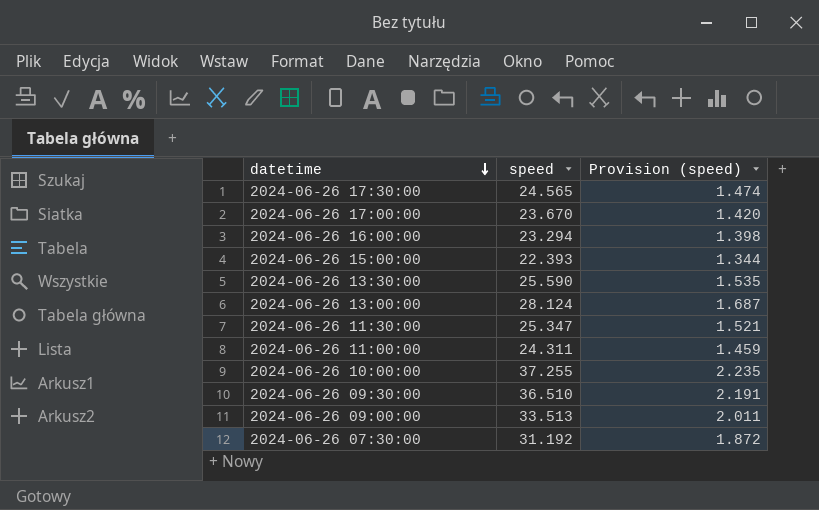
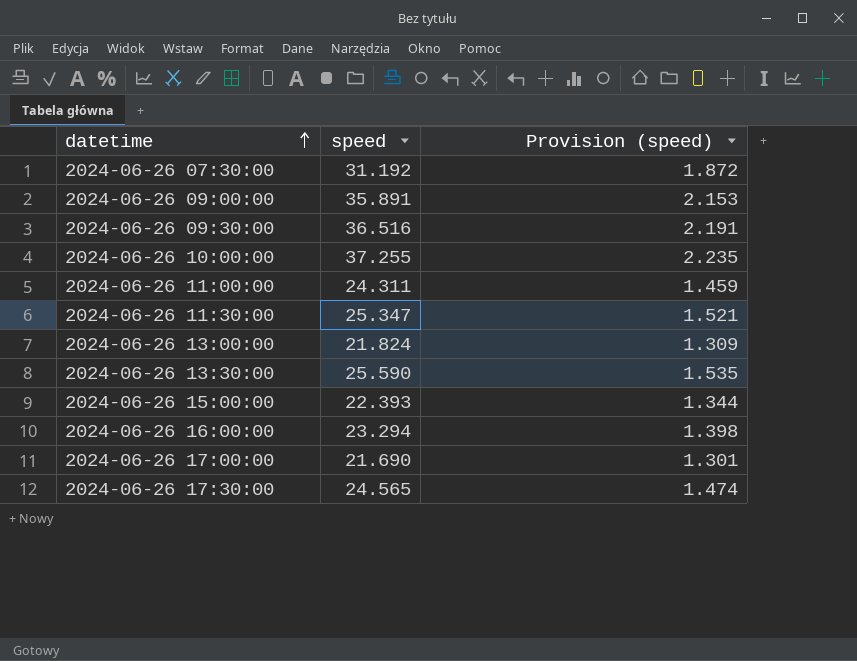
row order: datetime descending -> datetime ascending
2024-06-26 09:00:00 | speed: 33.513 -> 35.891
2024-06-26 09:00:00 | Provision (speed): 2.011 -> 2.153
2024-06-26 09:30:00 | speed: 36.510 -> 36.516
2024-06-26 13:00:00 | speed: 28.124 -> 21.824
2024-06-26 13:00:00 | Provision (speed): 1.687 -> 1.309
2024-06-26 17:00:00 | speed: 23.670 -> 21.690
2024-06-26 17:00:00 | Provision (speed): 1.420 -> 1.301

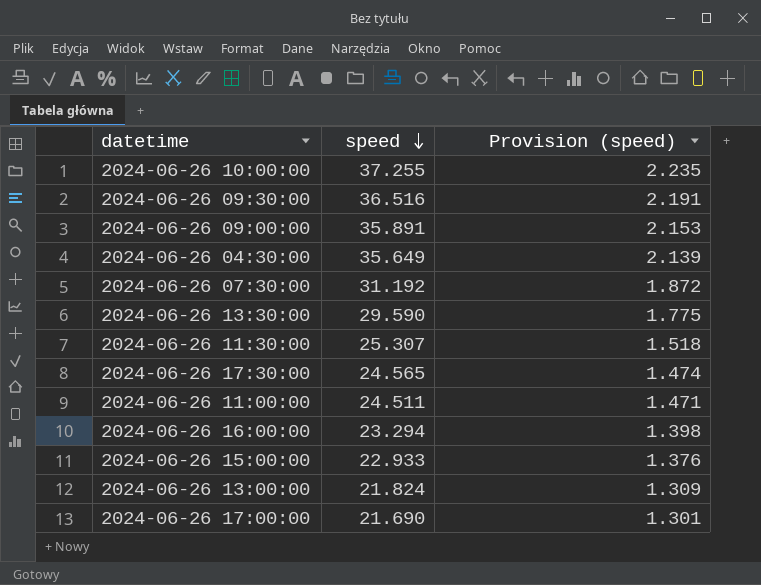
row order: datetime ascending -> speed descending
row 2024-06-26 04:30:00: none -> 35.649 | 2.139
2024-06-26 13:30:00 | speed: 25.590 -> 29.590
2024-06-26 13:30:00 | Provision (speed): 1.535 -> 1.775
2024-06-26 11:30:00 | speed: 25.347 -> 25.307
2024-06-26 11:30:00 | Provision (speed): 1.521 -> 1.518
2024-06-26 11:00:00 | speed: 24.311 -> 24.511
2024-06-26 11:00:00 | Provision (speed): 1.459 -> 1.471
2024-06-26 15:00:00 | speed: 22.393 -> 22.933
2024-06-26 15:00:00 | Provision (speed): 1.344 -> 1.376

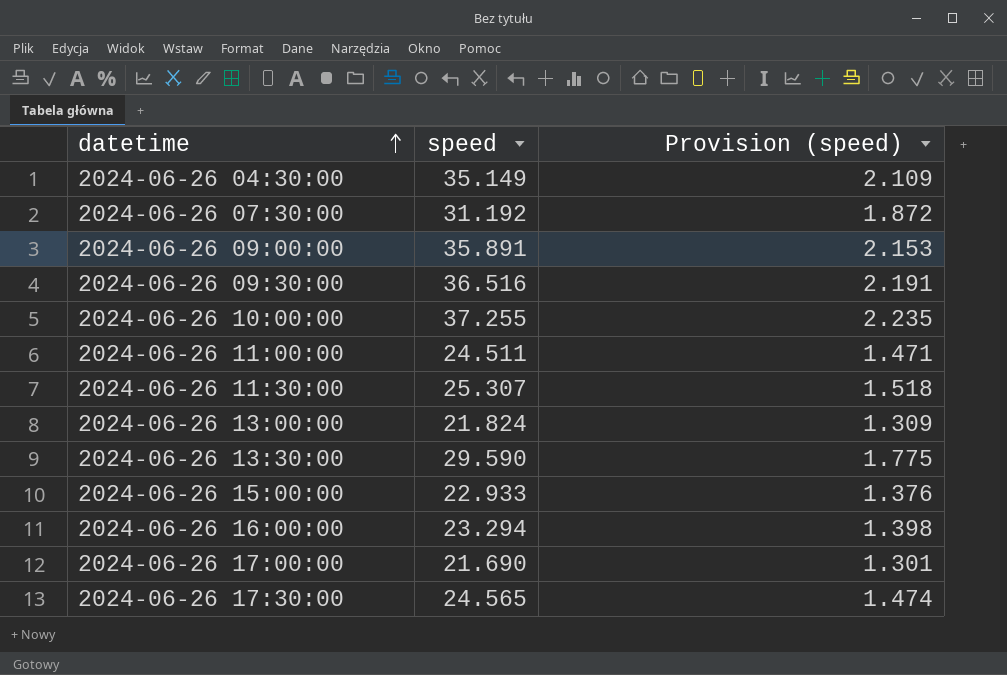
row order: speed descending -> datetime ascending
2024-06-26 04:30:00 | speed: 35.649 -> 35.149
2024-06-26 04:30:00 | Provision (speed): 2.139 -> 2.109

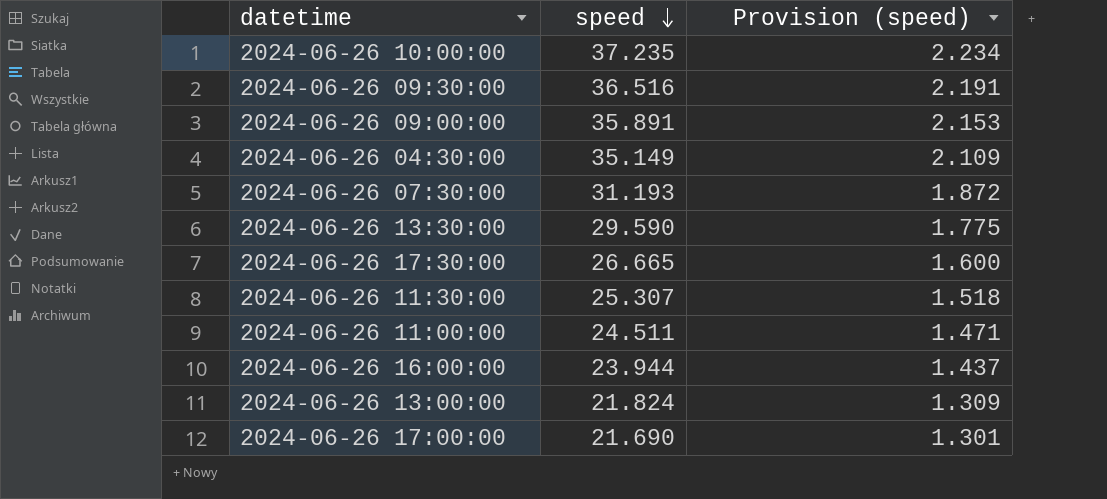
row order: datetime ascending -> speed descending
row 2024-06-26 15:00:00: 22.933 | 1.376 -> none
2024-06-26 10:00:00 | speed: 37.255 -> 37.235
2024-06-26 10:00:00 | Provision (speed): 2.235 -> 2.234
2024-06-26 07:30:00 | speed: 31.192 -> 31.193
2024-06-26 17:30:00 | speed: 24.565 -> 26.665
2024-06-26 17:30:00 | Provision (speed): 1.474 -> 1.600
2024-06-26 16:00:00 | speed: 23.294 -> 23.944
2024-06-26 16:00:00 | Provision (speed): 1.398 -> 1.437

